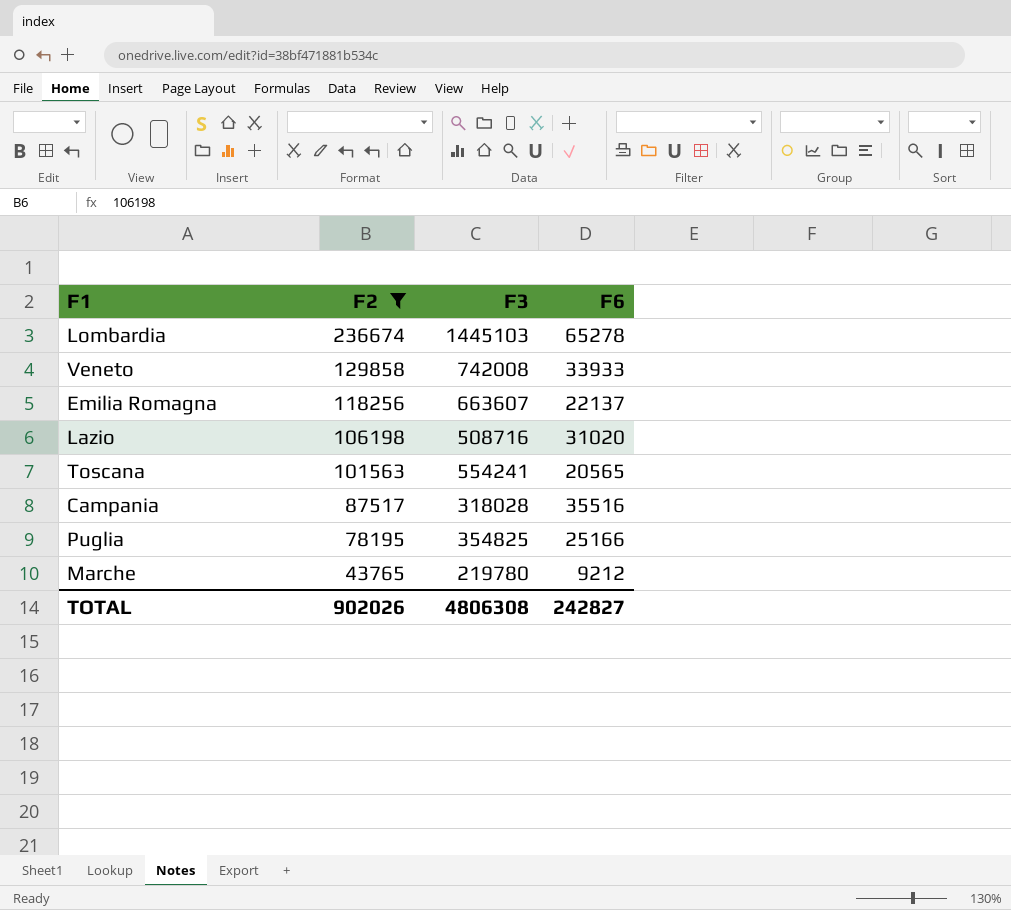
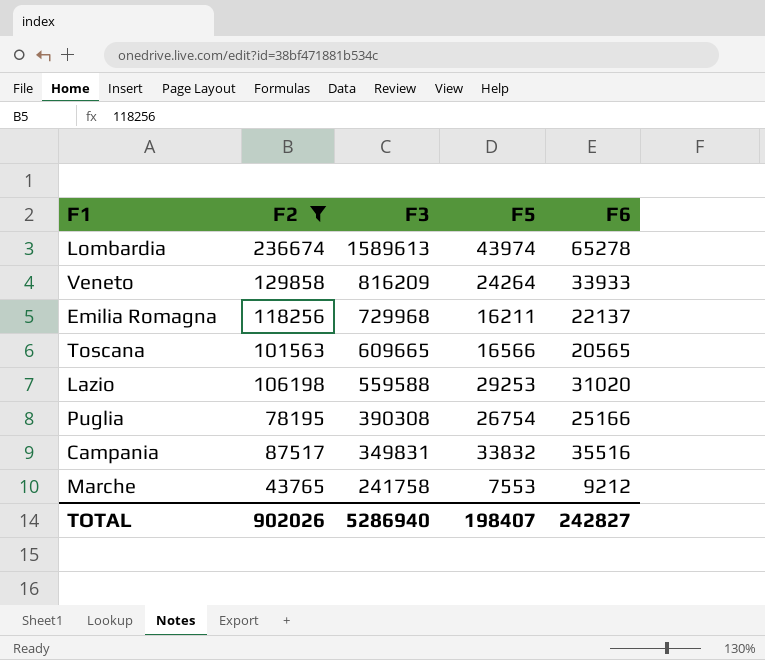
row order: F2 descending -> F3 descending
column F5 | position: none -> 4
Lombardia | F3: 1445103 -> 1589613
Veneto | F3: 742008 -> 816209
Emilia Romagna | F3: 663607 -> 729968
Toscana | F3: 554241 -> 609665
Lazio | F3: 508716 -> 559588
Puglia | F3: 354825 -> 390308
Campania | F3: 318028 -> 349831
Marche | F3: 219780 -> 241758
TOTAL | F3: 4806308 -> 5286940

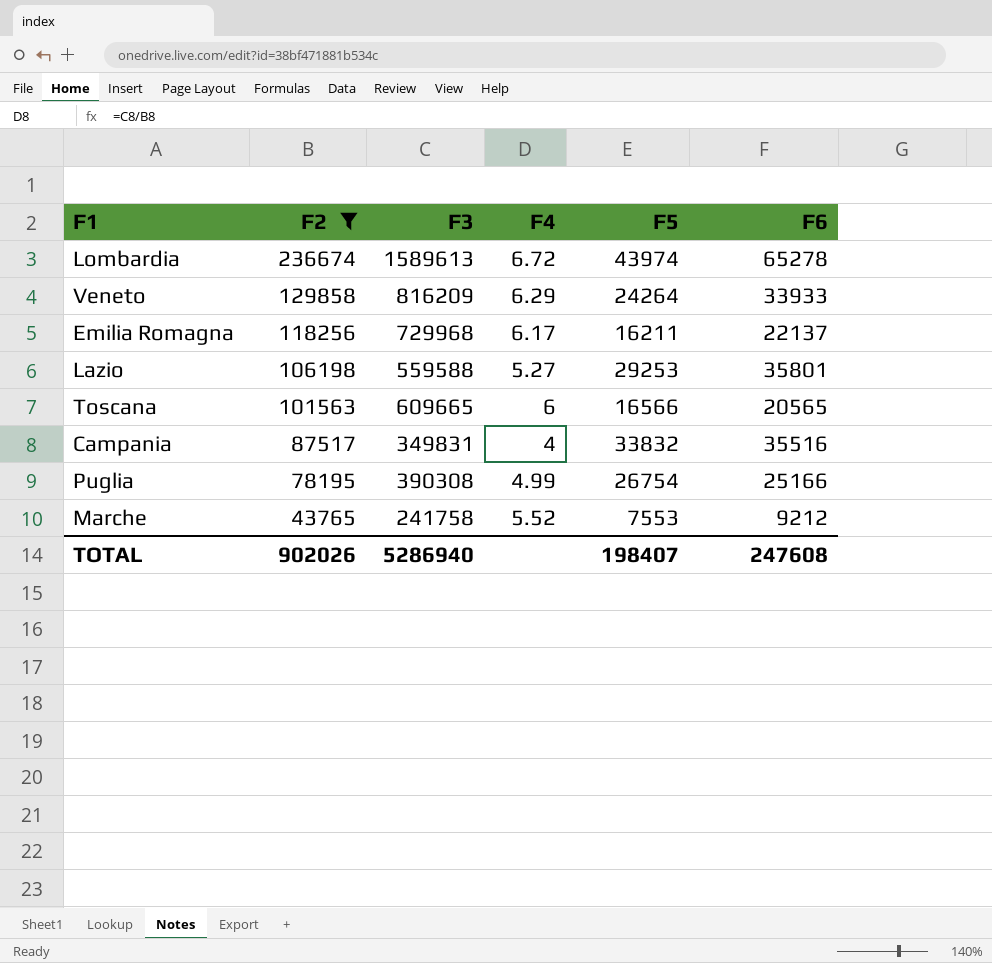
row order: F3 descending -> F2 descending
column F4 | formula: none -> [F3] / [F2]
Lazio | F6: 31020 -> 35801
TOTAL | F6: 242827 -> 247608

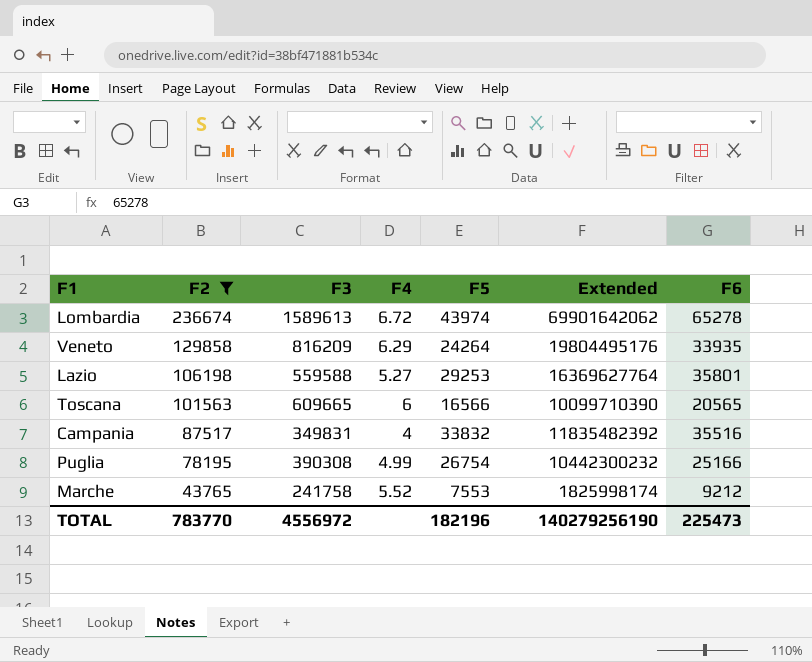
column Extended | formula: none -> [F3] * [F5]
row Emilia Romagna: 118256 | 729968 | 6.17 | 16211 | 22137 -> none
Veneto | F6: 33933 -> 33935
TOTAL | F2: 902026 -> 783770
TOTAL | F3: 5286940 -> 4556972
TOTAL | F5: 198407 -> 182196
TOTAL | F6: 247608 -> 225473

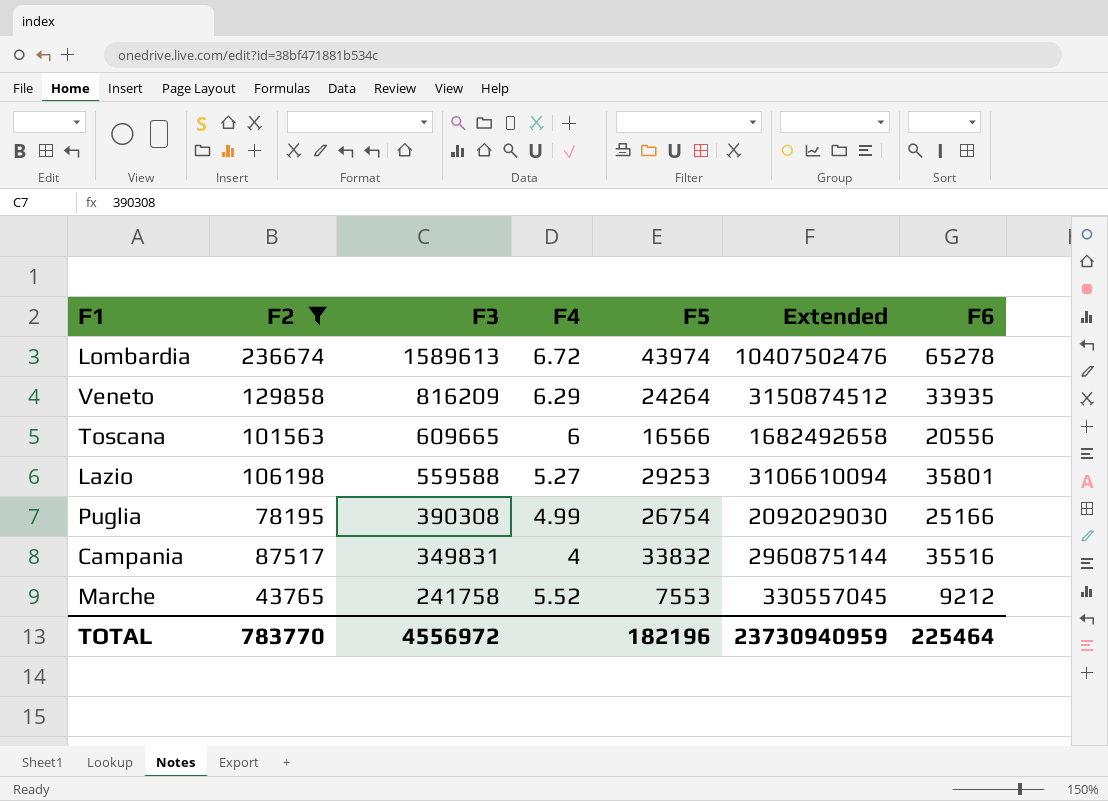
row order: F2 descending -> F3 descending
column Extended | formula: [F3] * [F5] -> [F2] * [F5]
Toscana | F6: 20565 -> 20556
TOTAL | Extended: 140279256190 -> 23730940959
TOTAL | F6: 225473 -> 225464

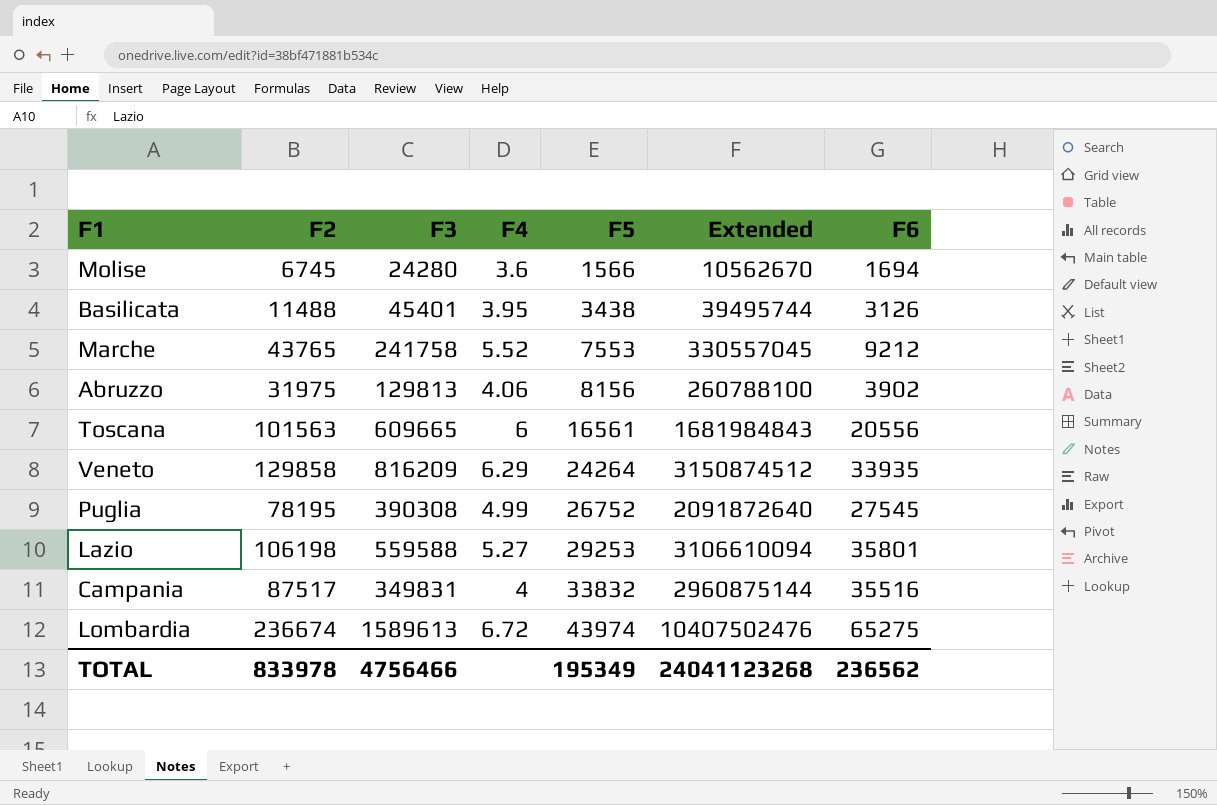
filter: F2 >= 43765 -> none
row order: F3 descending -> F5 ascending
Toscana | F5: 16566 -> 16561
Toscana | Extended: 1682492658 -> 1681984843
Puglia | F5: 26754 -> 26752
Puglia | Extended: 2092029030 -> 2091872640
Puglia | F6: 25166 -> 27545
Lombardia | F6: 65278 -> 65275
TOTAL | F2: 783770 -> 833978
TOTAL | F3: 4556972 -> 4756466
TOTAL | F5: 182196 -> 195349
TOTAL | Extended: 23730940959 -> 24041123268
TOTAL | F6: 225464 -> 236562

